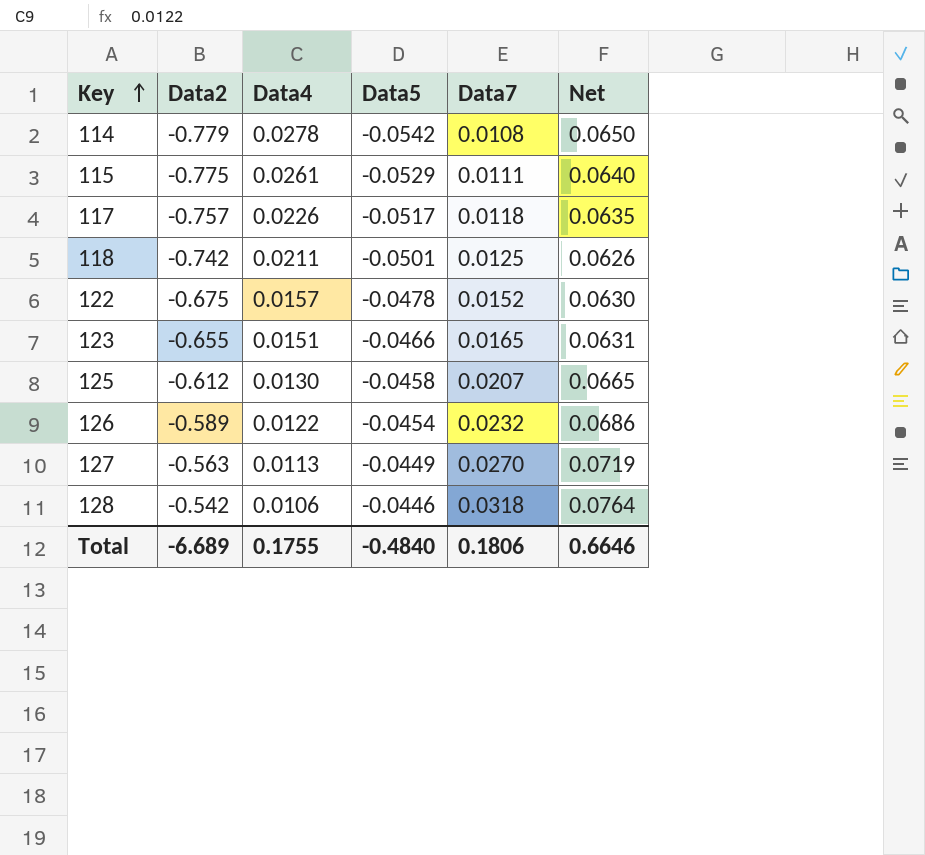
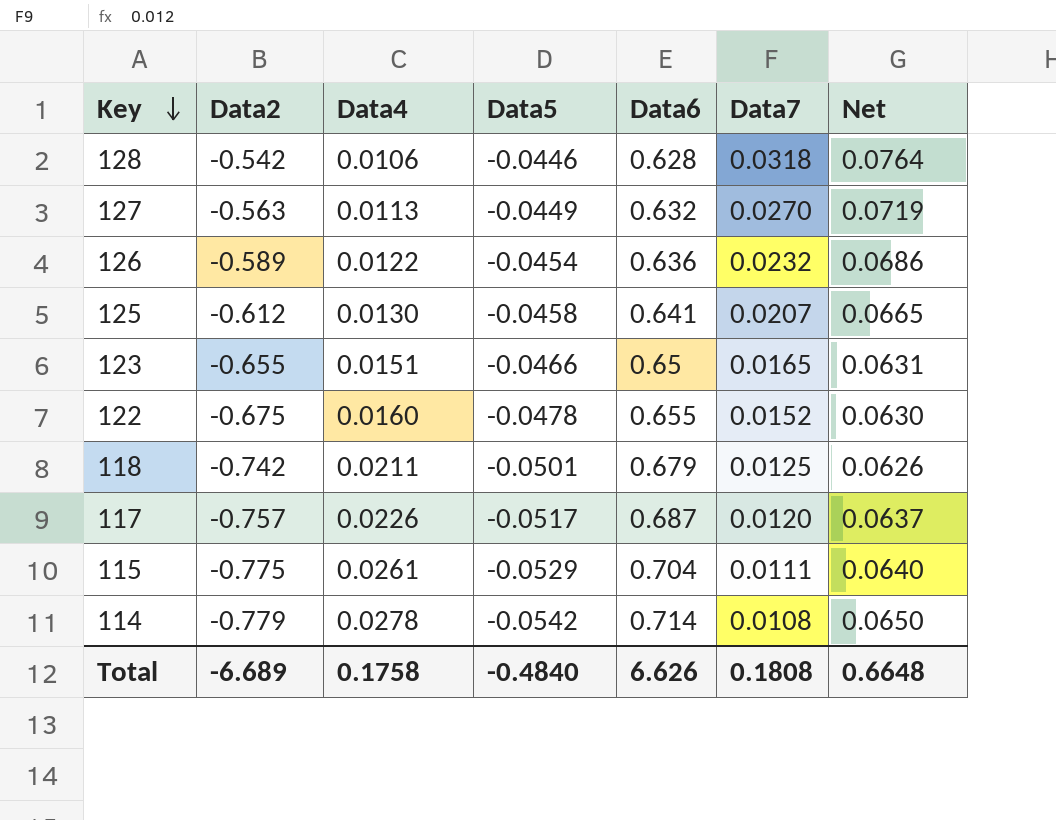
row order: Key ascending -> Key descending
column Data6 | position: none -> 5
122 | Data4: 0.0157 -> 0.0160
117 | Data7: 0.0118 -> 0.0120
117 | Net: 0.0635 -> 0.0637
Total | Data4: 0.1755 -> 0.1758
Total | Data7: 0.1806 -> 0.1808
Total | Net: 0.6646 -> 0.6648

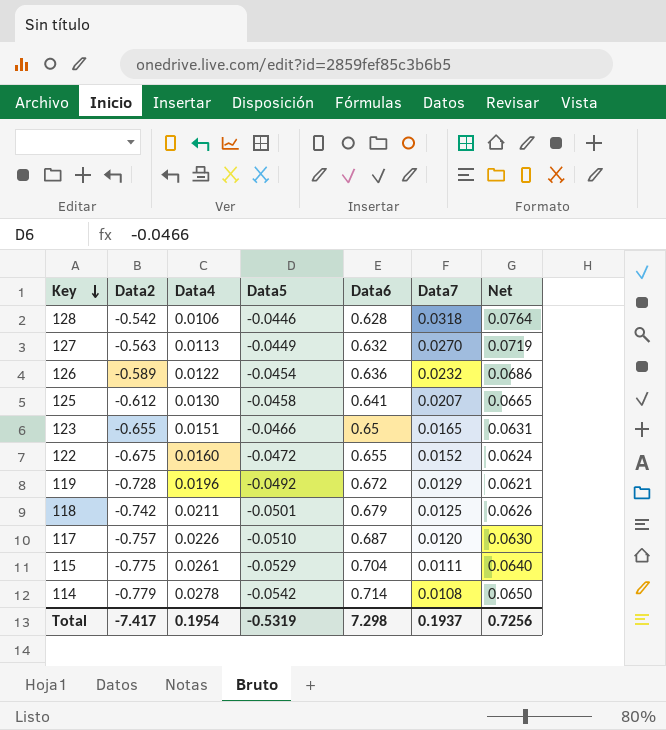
122 | Data5: -0.0478 -> -0.0472
122 | Net: 0.0630 -> 0.0624
row 119: none -> -0.728 | 0.0196 | -0.0492 | 0.672 | 0.0129 | 0.0621
117 | Data5: -0.0517 -> -0.0510
117 | Net: 0.0637 -> 0.0630
Total | Data2: -6.689 -> -7.417
Total | Data4: 0.1758 -> 0.1954
Total | Data5: -0.4840 -> -0.5319
Total | Data6: 6.626 -> 7.298
Total | Data7: 0.1808 -> 0.1937
Total | Net: 0.6648 -> 0.7256

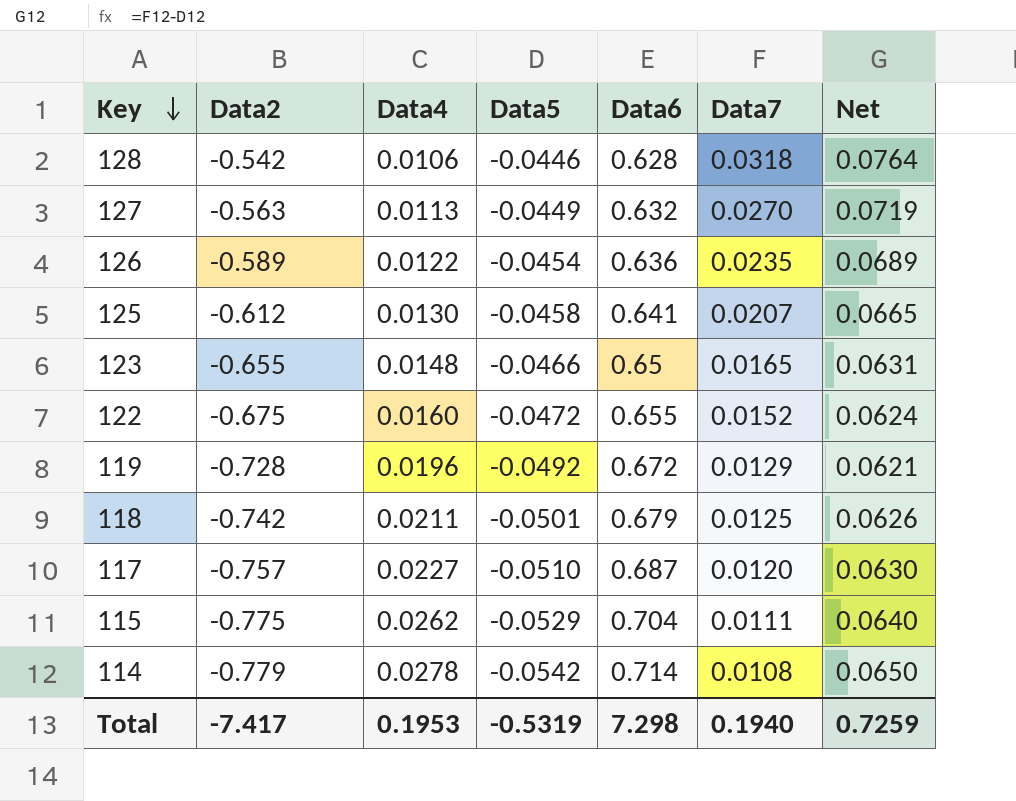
126 | Data7: 0.0232 -> 0.0235
126 | Net: 0.0686 -> 0.0689
123 | Data4: 0.0151 -> 0.0148
117 | Data4: 0.0226 -> 0.0227
115 | Data4: 0.0261 -> 0.0262
Total | Data4: 0.1954 -> 0.1953
Total | Data7: 0.1937 -> 0.1940
Total | Net: 0.7256 -> 0.7259

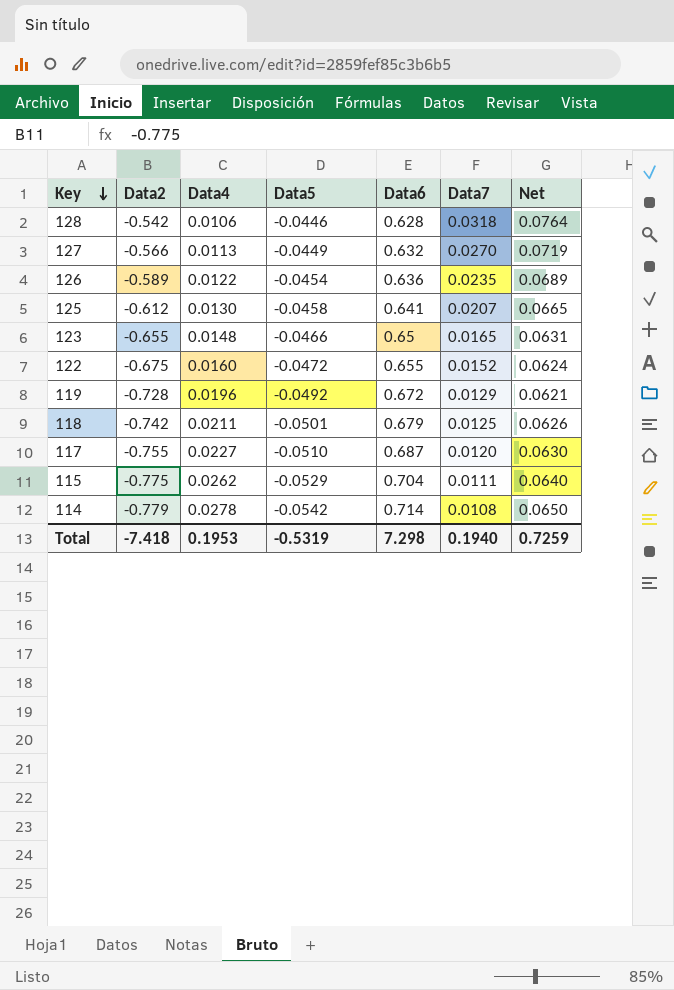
127 | Data2: -0.563 -> -0.566
117 | Data2: -0.757 -> -0.755
Total | Data2: -7.417 -> -7.418

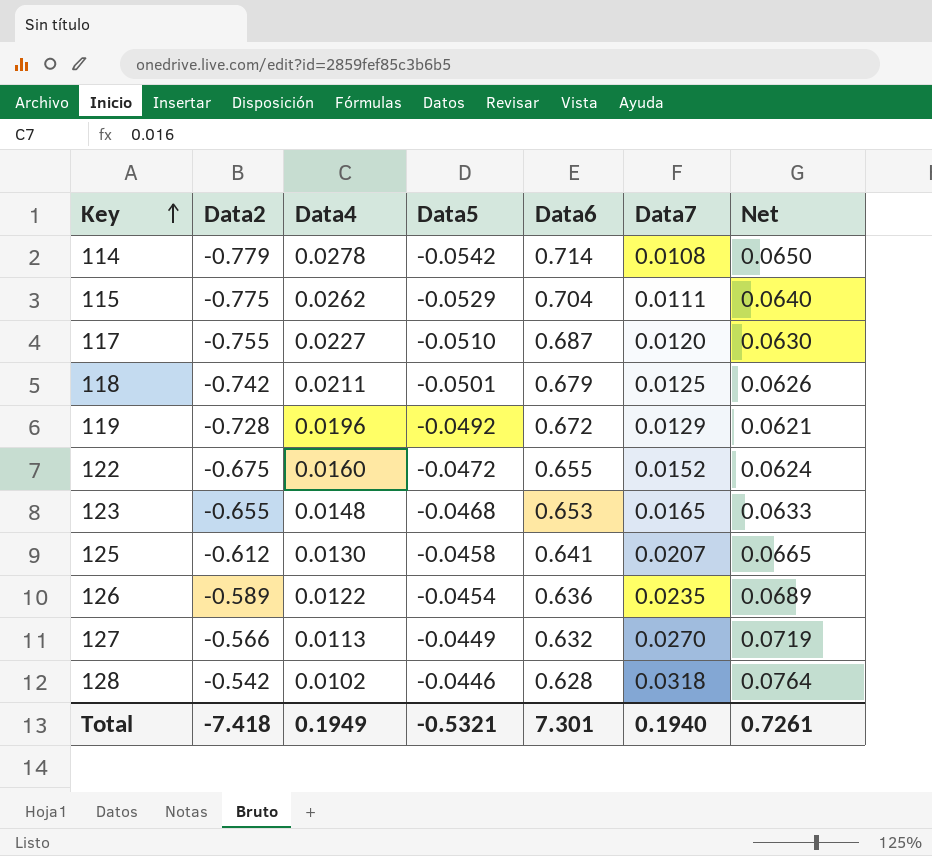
row order: Key descending -> Key ascending
123 | Data5: -0.0466 -> -0.0468
123 | Data6: 0.65 -> 0.653
123 | Net: 0.0631 -> 0.0633
128 | Data4: 0.0106 -> 0.0102
Total | Data4: 0.1953 -> 0.1949
Total | Data5: -0.5319 -> -0.5321
Total | Data6: 7.298 -> 7.301
Total | Net: 0.7259 -> 0.7261

